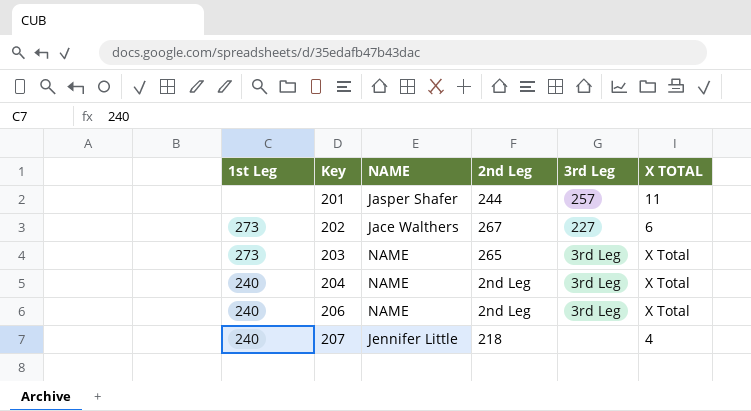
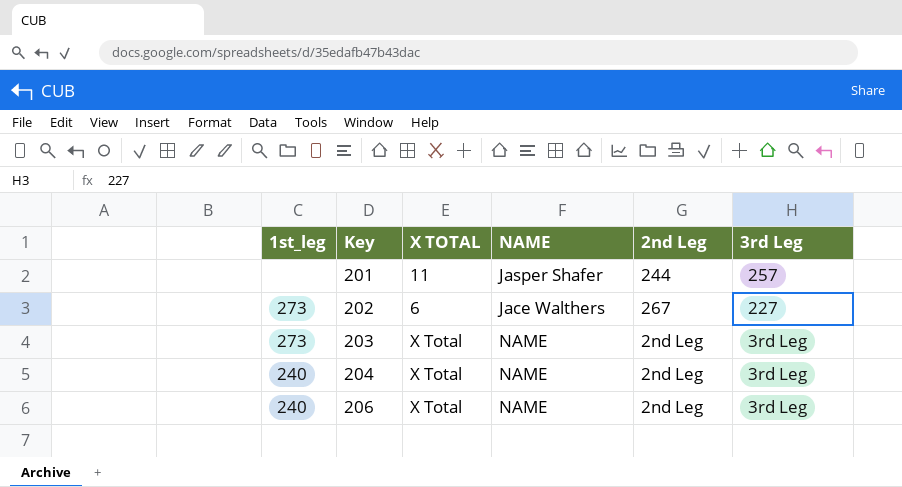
column name: 1st Leg -> 1st_leg
column X TOTAL | position: 6 -> 3
row 207: 240 | Jennifer Little | 218 | none | 4 -> none
203 | 2nd Leg: 265 -> 2nd Leg

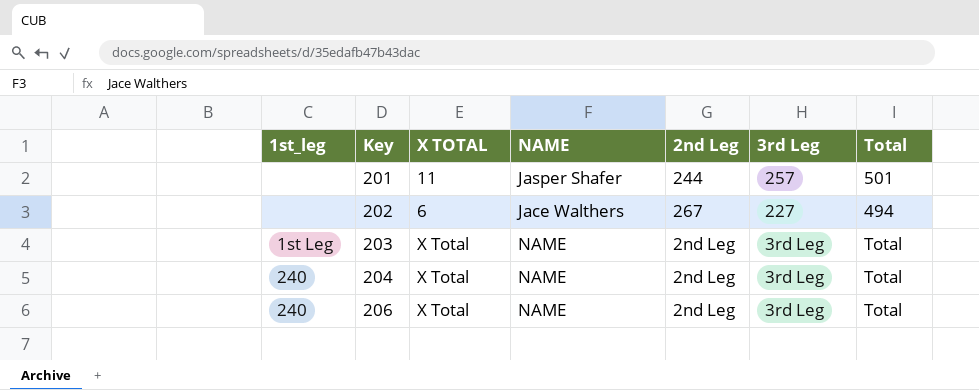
column Total | position: none -> 7
202 | 1st_leg: 273 -> none
203 | 1st_leg: 273 -> 1st Leg

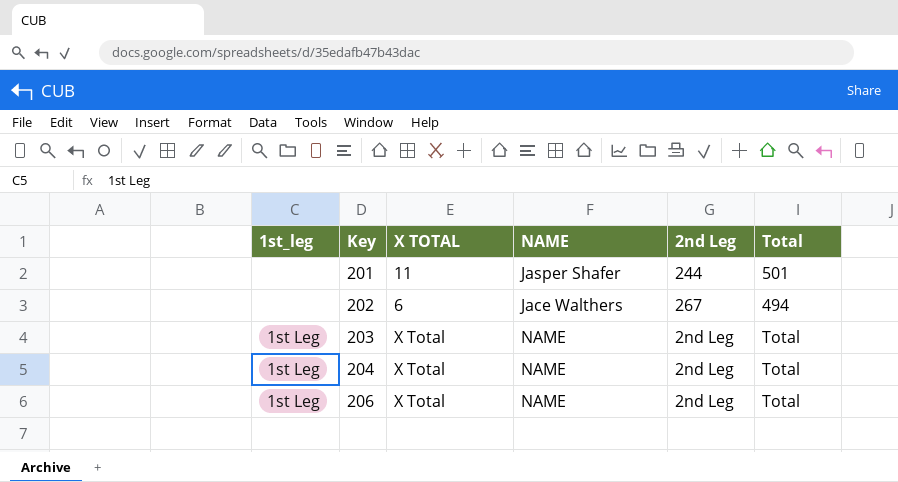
column 3rd Leg | position: 6 -> none
204 | 1st_leg: 240 -> 1st Leg
206 | 1st_leg: 240 -> 1st Leg

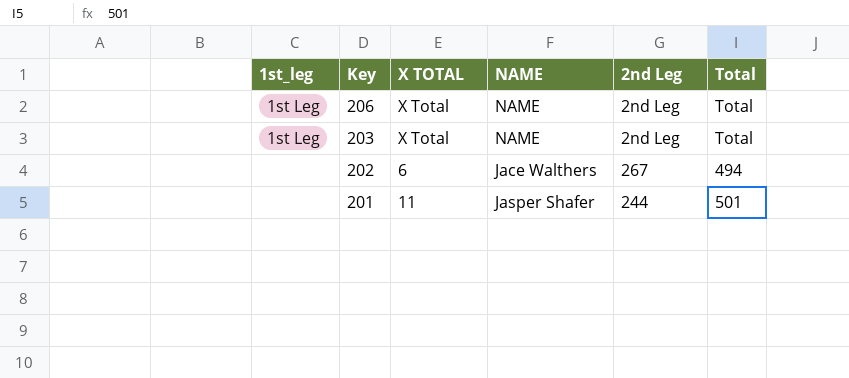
row order: Key ascending -> Key descending
row 204: 1st Leg | X Total | NAME | 2nd Leg | Total -> none

